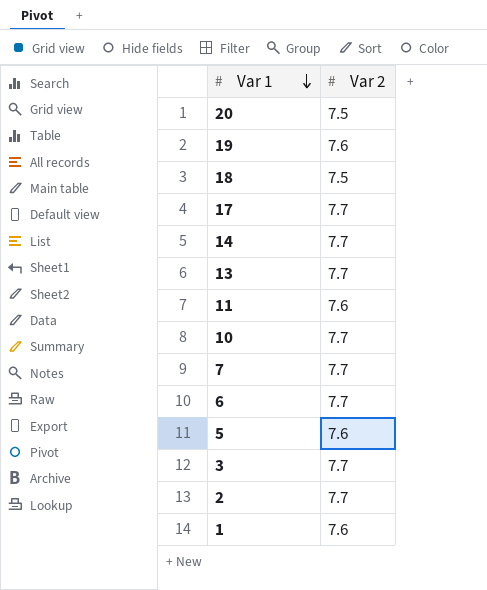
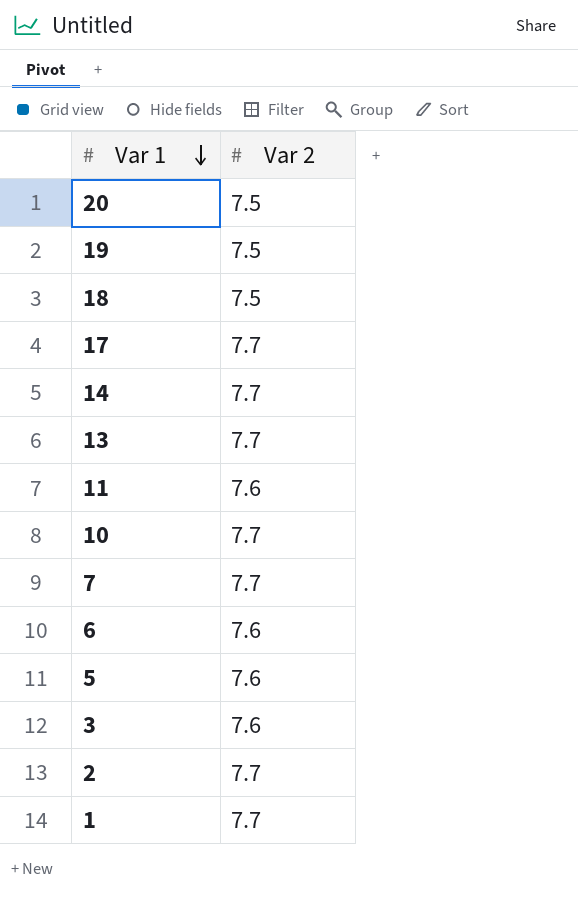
19 | Var 2: 7.6 -> 7.5
6 | Var 2: 7.7 -> 7.6
3 | Var 2: 7.7 -> 7.6
1 | Var 2: 7.6 -> 7.7

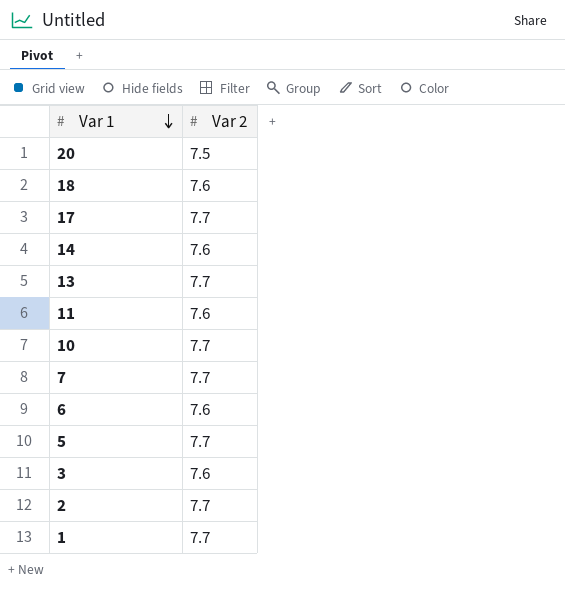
row 19: 7.5 -> none
18 | Var 2: 7.5 -> 7.6
14 | Var 2: 7.7 -> 7.6
5 | Var 2: 7.6 -> 7.7

